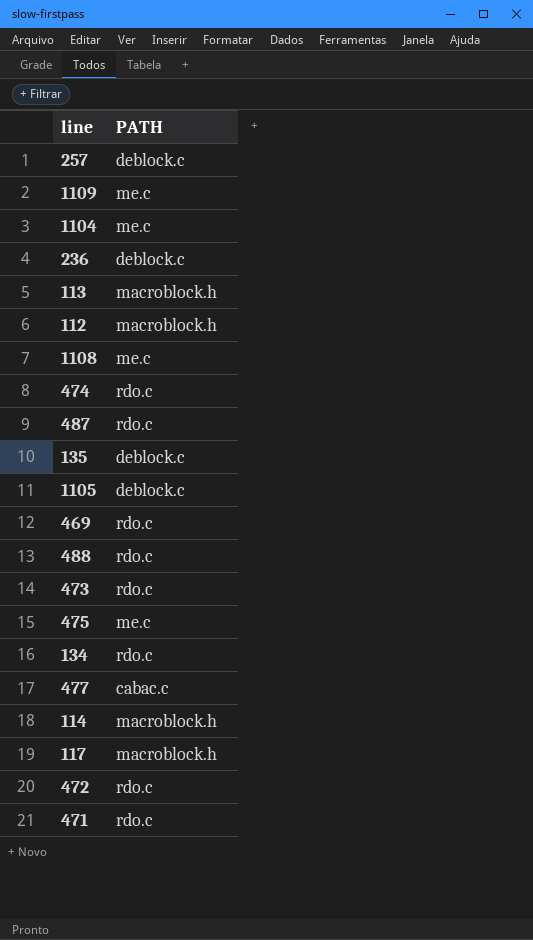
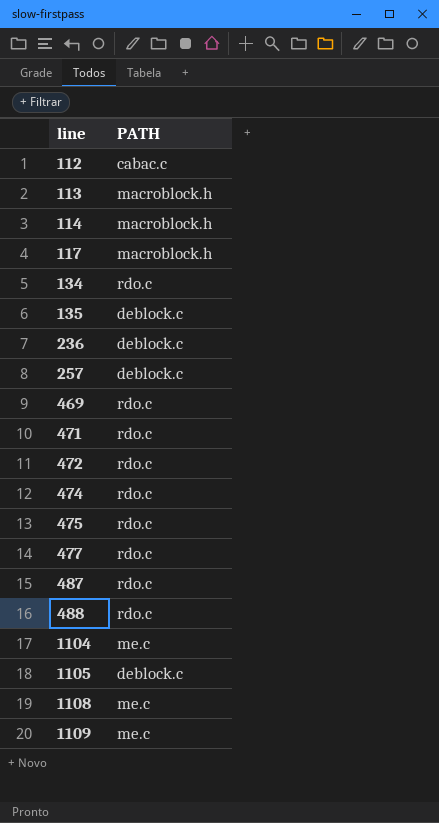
row order: none -> line ascending
row 473: rdo.c -> none
112 | PATH: macroblock.h -> cabac.c
475 | PATH: me.c -> rdo.c
477 | PATH: cabac.c -> rdo.c

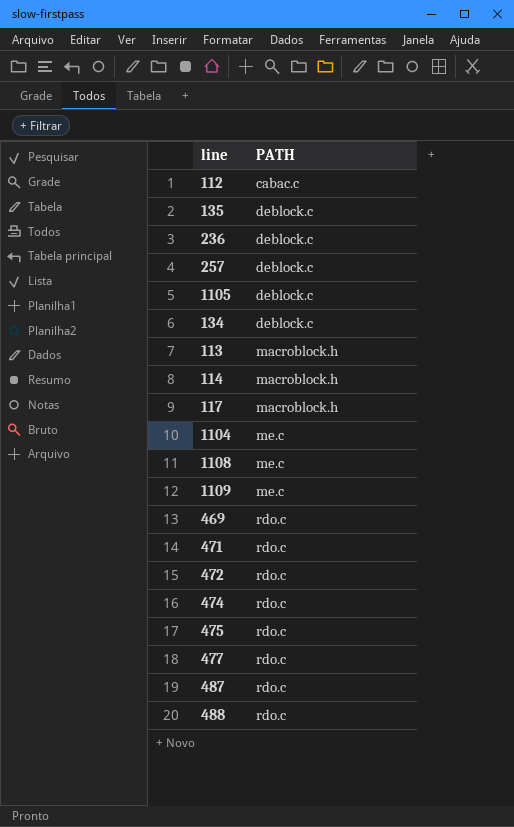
row order: line ascending -> PATH ascending
134 | PATH: rdo.c -> deblock.c

